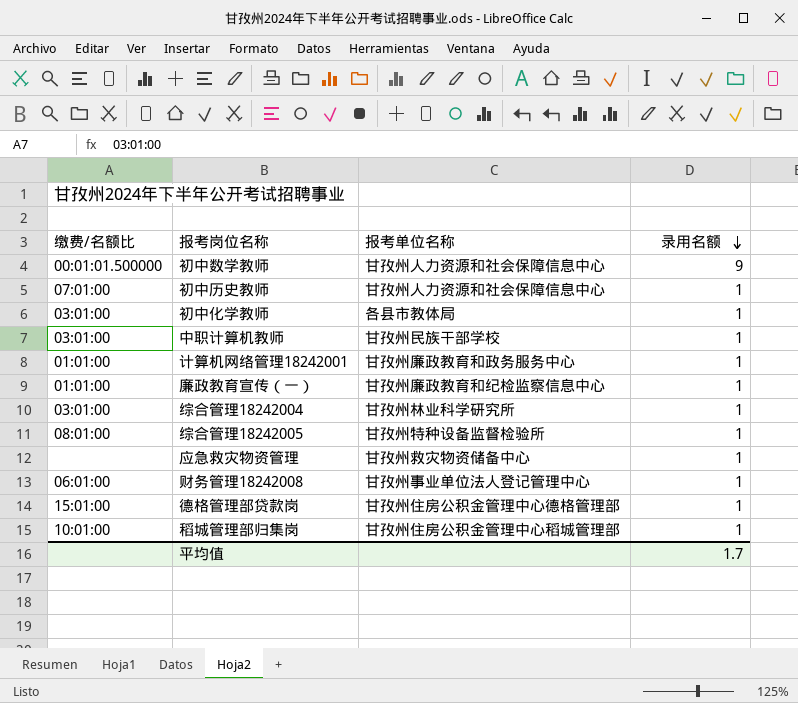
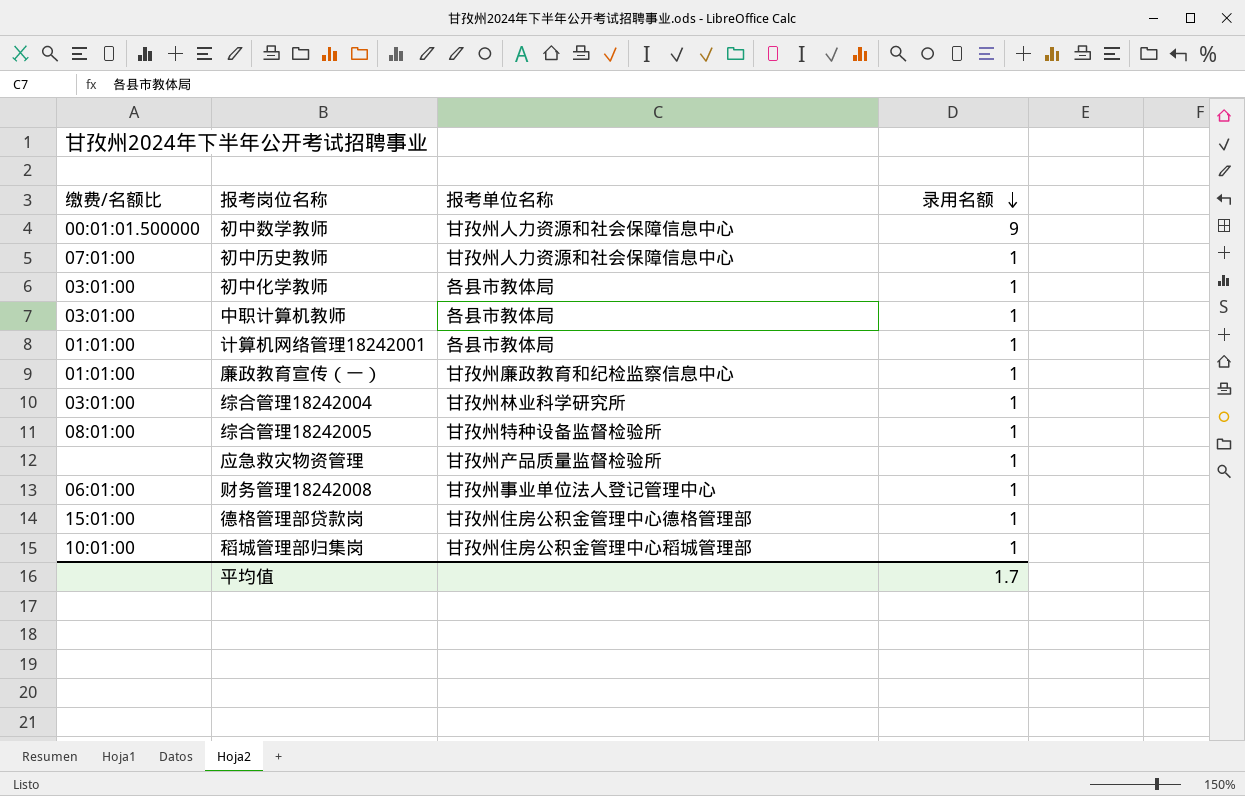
中职计算机教师 | 报考单位名称: 甘孜州民族干部学校 -> 各县市教体局
计算机网络管理18242001 | 报考单位名称: 甘孜州廉政教育和政务服务中心 -> 各县市教体局
应急救灾物资管理 | 报考单位名称: 甘孜州救灾物资储备中心 -> 甘孜州产品质量监督检验所

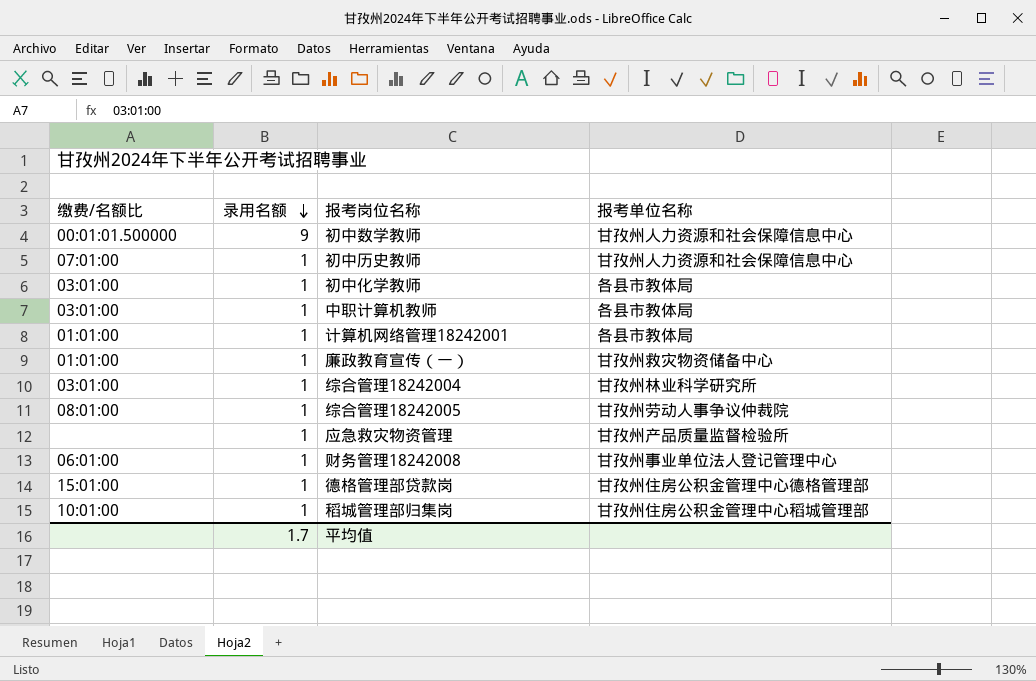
column 录用名额 | position: 4 -> 2
廉政教育宣传（一） | 报考单位名称: 甘孜州廉政教育和纪检监察信息中心 -> 甘孜州救灾物资储备中心
综合管理18242005 | 报考单位名称: 甘孜州特种设备监督检验所 -> 甘孜州劳动人事争议仲裁院

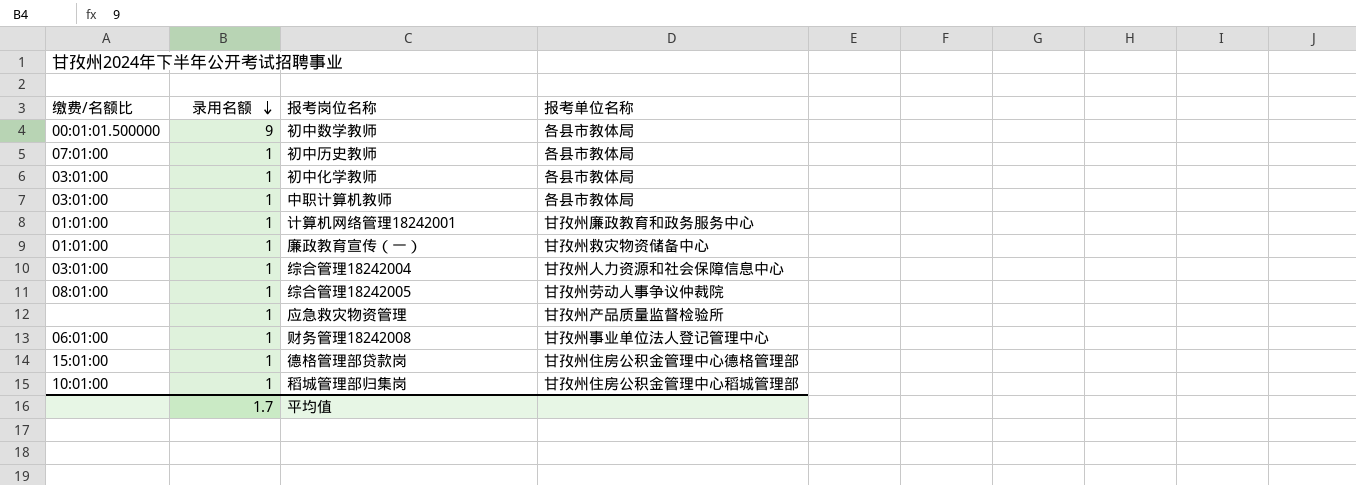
初中数学教师 | 报考单位名称: 甘孜州人力资源和社会保障信息中心 -> 各县市教体局
初中历史教师 | 报考单位名称: 甘孜州人力资源和社会保障信息中心 -> 各县市教体局
计算机网络管理18242001 | 报考单位名称: 各县市教体局 -> 甘孜州廉政教育和政务服务中心
综合管理18242004 | 报考单位名称: 甘孜州林业科学研究所 -> 甘孜州人力资源和社会保障信息中心

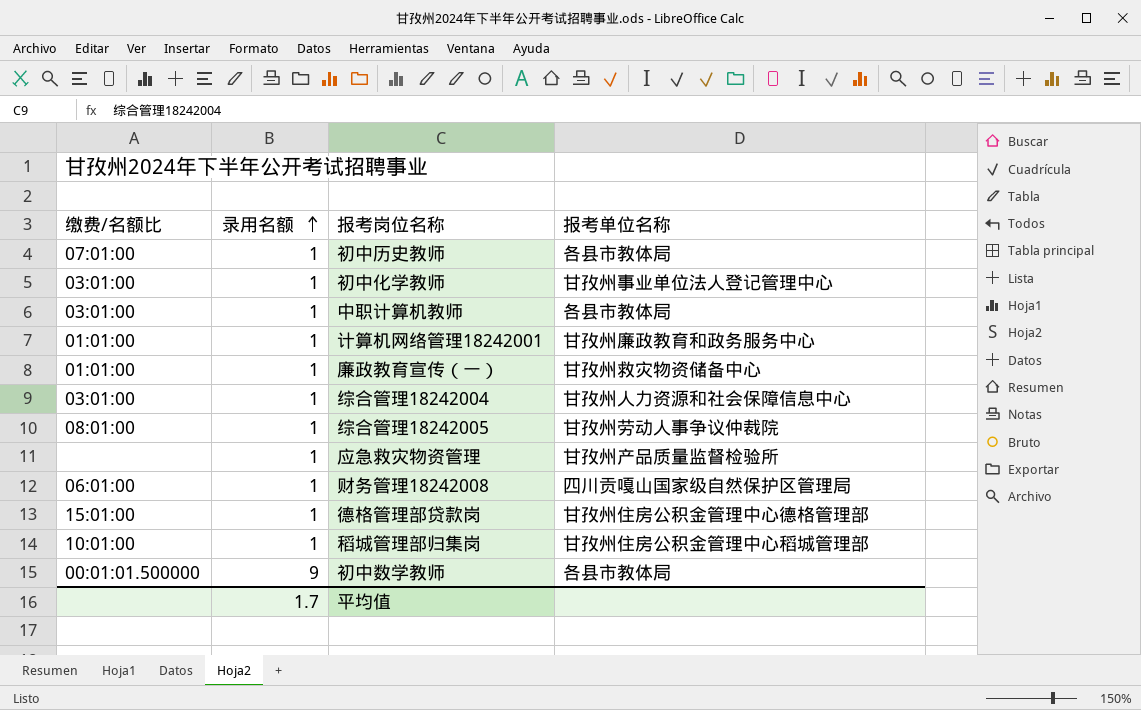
row order: 录用名额 descending -> 录用名额 ascending
初中化学教师 | 报考单位名称: 各县市教体局 -> 甘孜州事业单位法人登记管理中心
财务管理18242008 | 报考单位名称: 甘孜州事业单位法人登记管理中心 -> 四川贡嘎山国家级自然保护区管理局

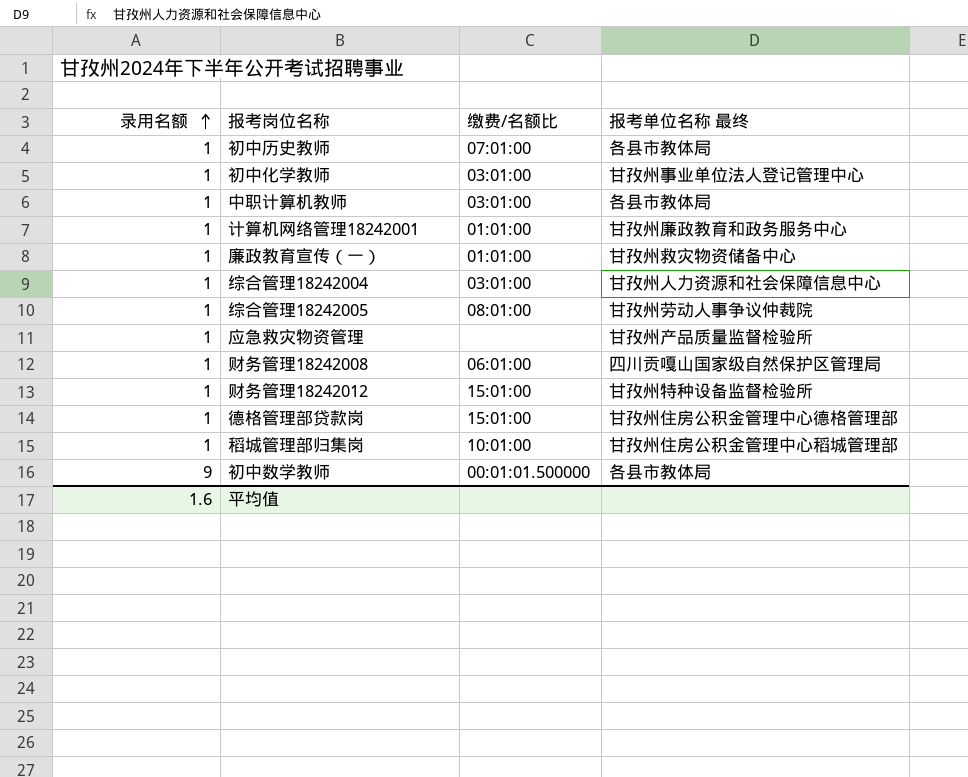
column 缴费/名额比 | position: 1 -> 3
column name: 报考单位名称 -> 报考单位名称 最终
row 财务管理18242012: none -> 1 | 15:01:00 | 甘孜州特种设备监督检验所
平均值 | 录用名额: 1.7 -> 1.6

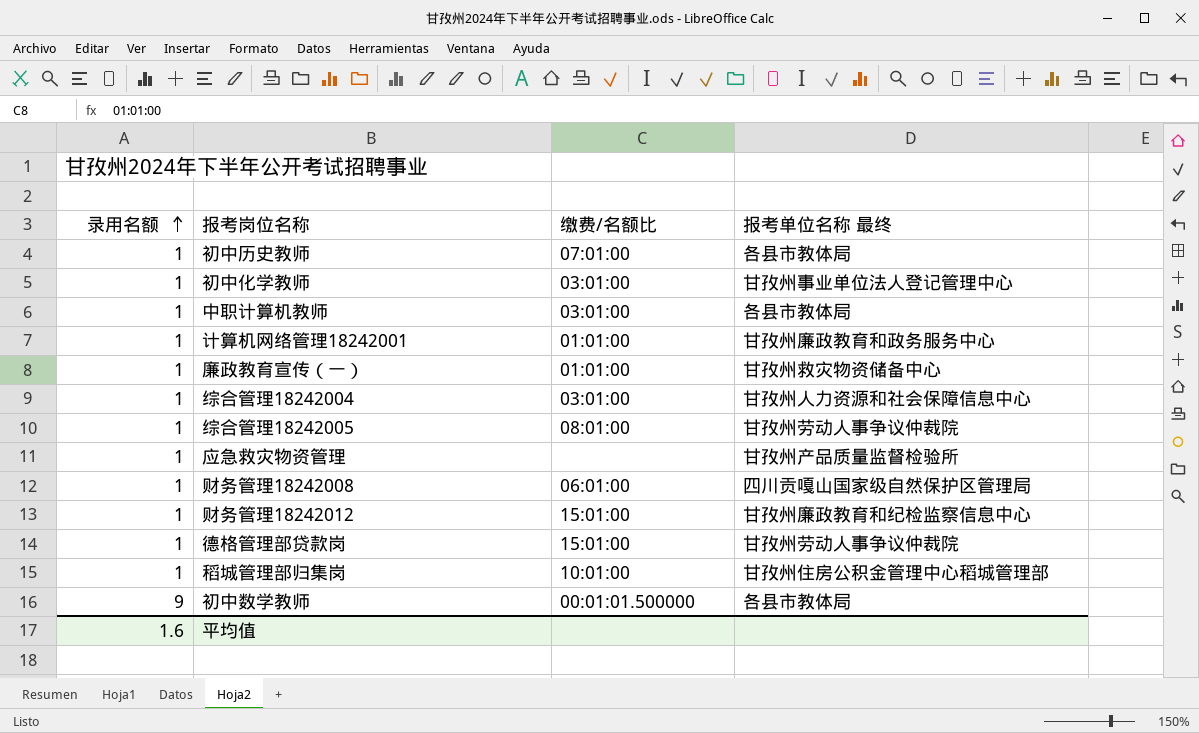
财务管理18242012 | 报考单位名称 最终: 甘孜州特种设备监督检验所 -> 甘孜州廉政教育和纪检监察信息中心
德格管理部贷款岗 | 报考单位名称 最终: 甘孜州住房公积金管理中心德格管理部 -> 甘孜州劳动人事争议仲裁院

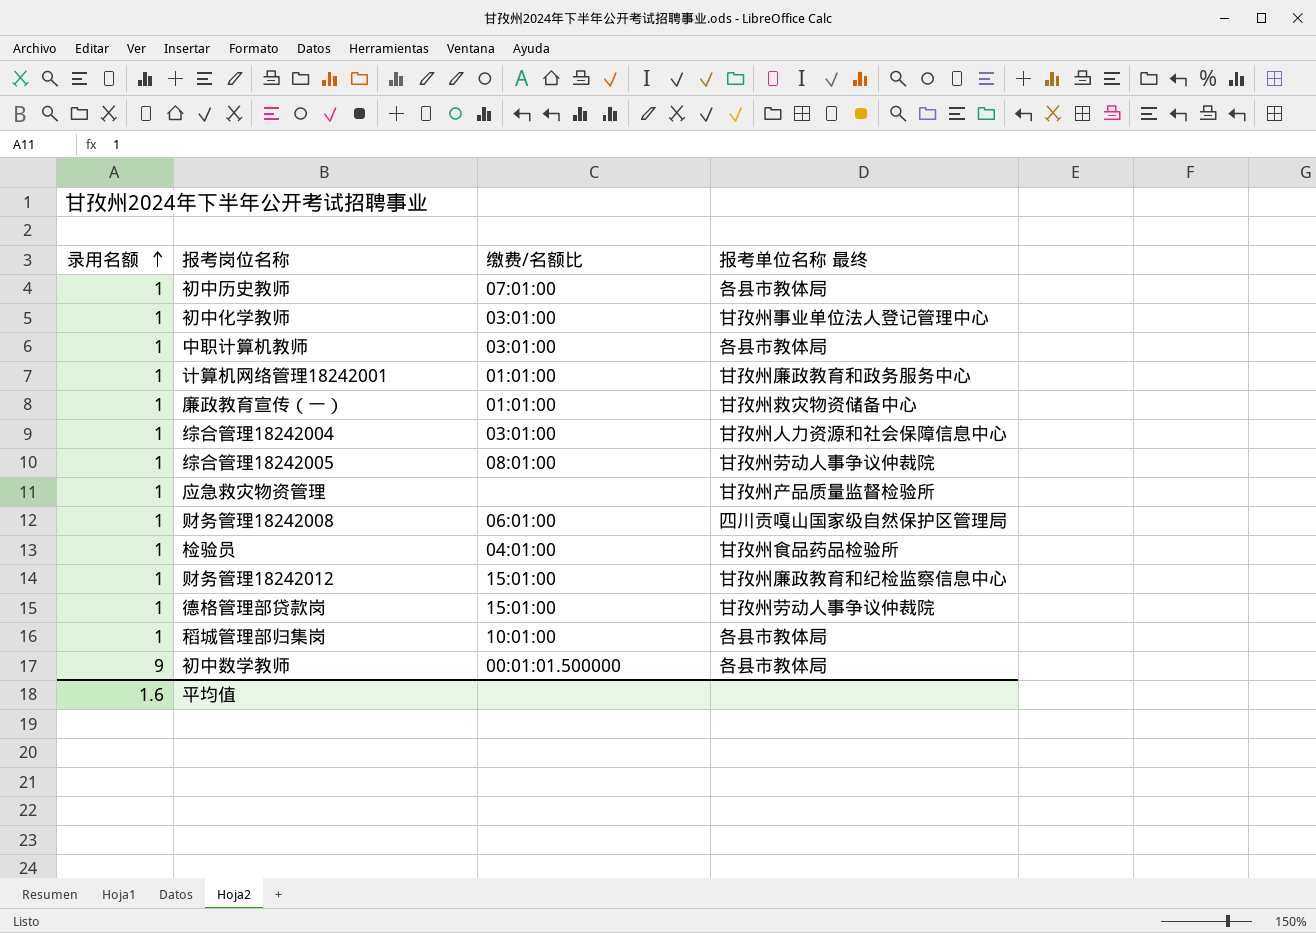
row 检验员: none -> 1 | 04:01:00 | 甘孜州食品药品检验所
稻城管理部归集岗 | 报考单位名称 最终: 甘孜州住房公积金管理中心稻城管理部 -> 各县市教体局

